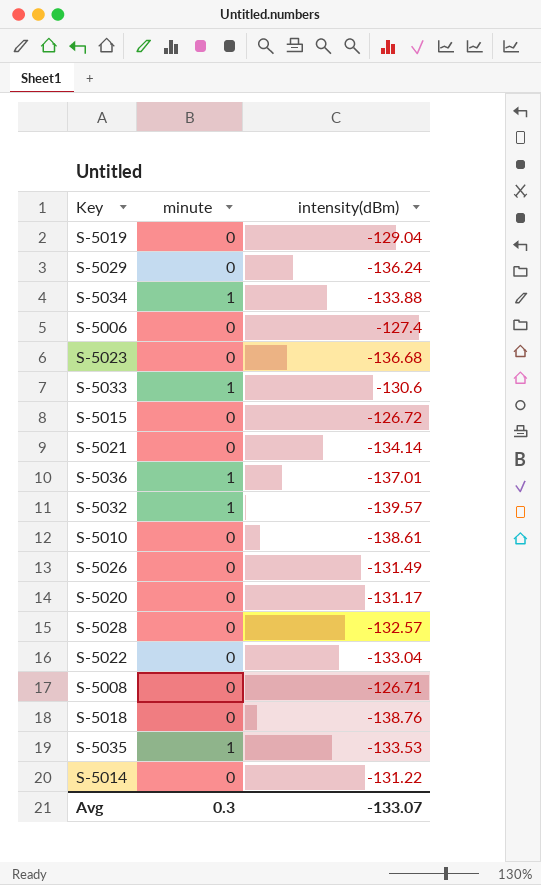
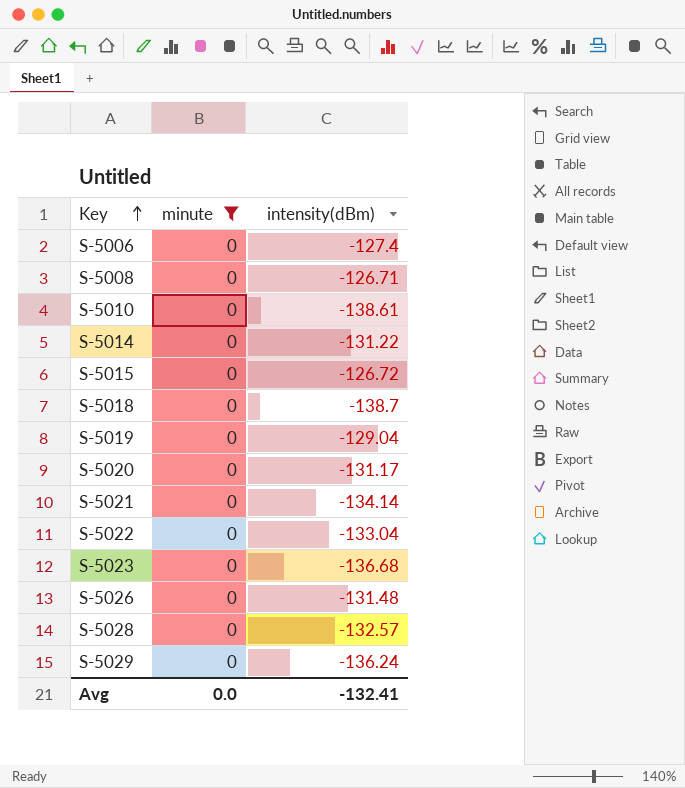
filter: none -> minute = 0
row order: none -> Key ascending
S-5018 | intensity(dBm): -138.76 -> -138.7
S-5026 | intensity(dBm): -131.49 -> -131.48
Avg | minute: 0.3 -> 0.0
Avg | intensity(dBm): -133.07 -> -132.41

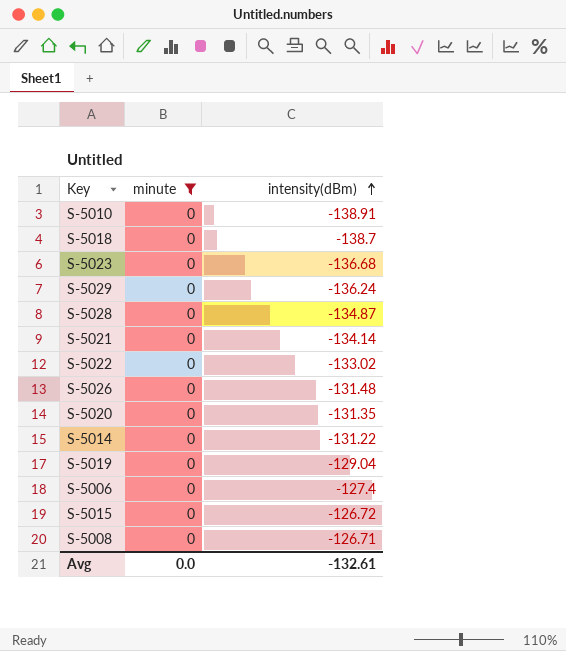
row order: Key ascending -> intensity(dBm) ascending
S-5010 | intensity(dBm): -138.61 -> -138.91
S-5028 | intensity(dBm): -132.57 -> -134.87
S-5022 | intensity(dBm): -133.04 -> -133.02
S-5020 | intensity(dBm): -131.17 -> -131.35
Avg | intensity(dBm): -132.41 -> -132.61

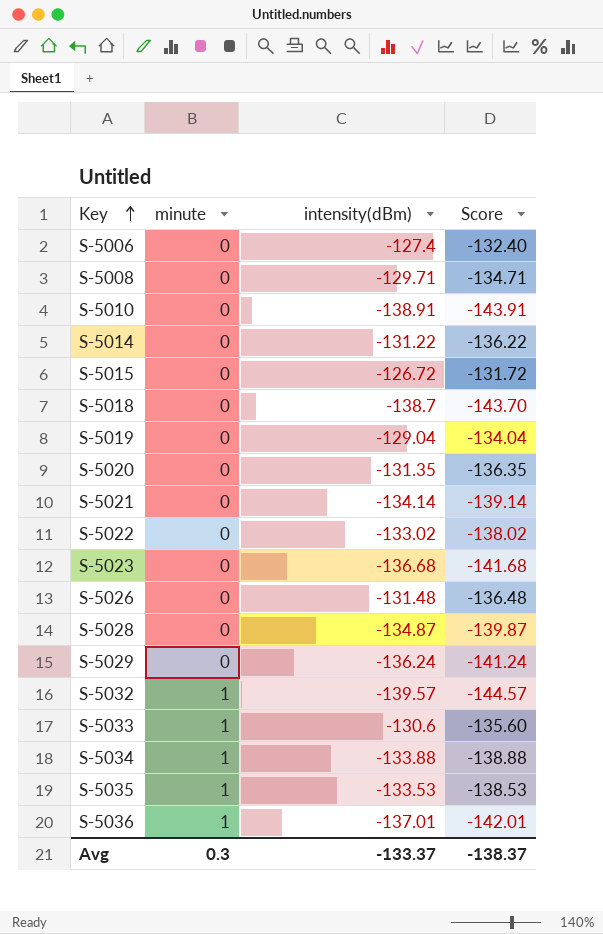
filter: minute = 0 -> none
row order: intensity(dBm) ascending -> Key ascending
column Score | formula: none -> [intensity(dBm)] - 5
S-5008 | intensity(dBm): -126.71 -> -129.71
Avg | minute: 0.0 -> 0.3
Avg | intensity(dBm): -132.61 -> -133.37

